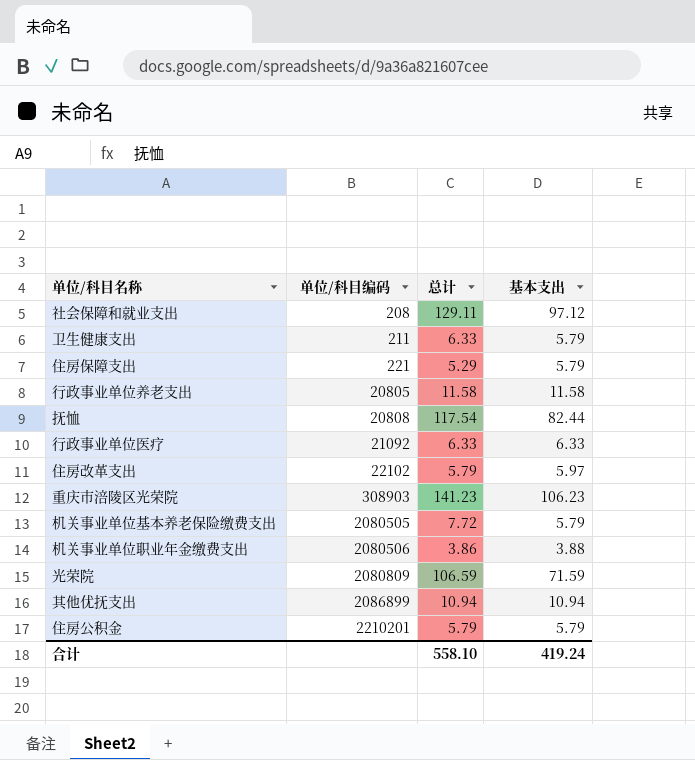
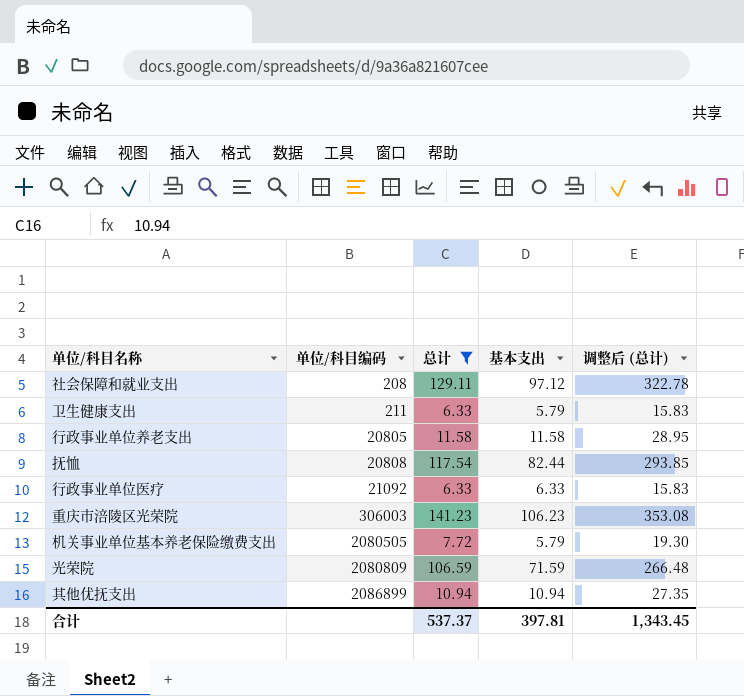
filter: none -> 总计 >= 6.33
column 调整后 (总计) | formula: none -> [总计] * 2.5
重庆市涪陵区光荣院 | 单位/科目编码: 308903 -> 306003
合计 | 总计: 558.10 -> 537.37
合计 | 基本支出: 419.24 -> 397.81

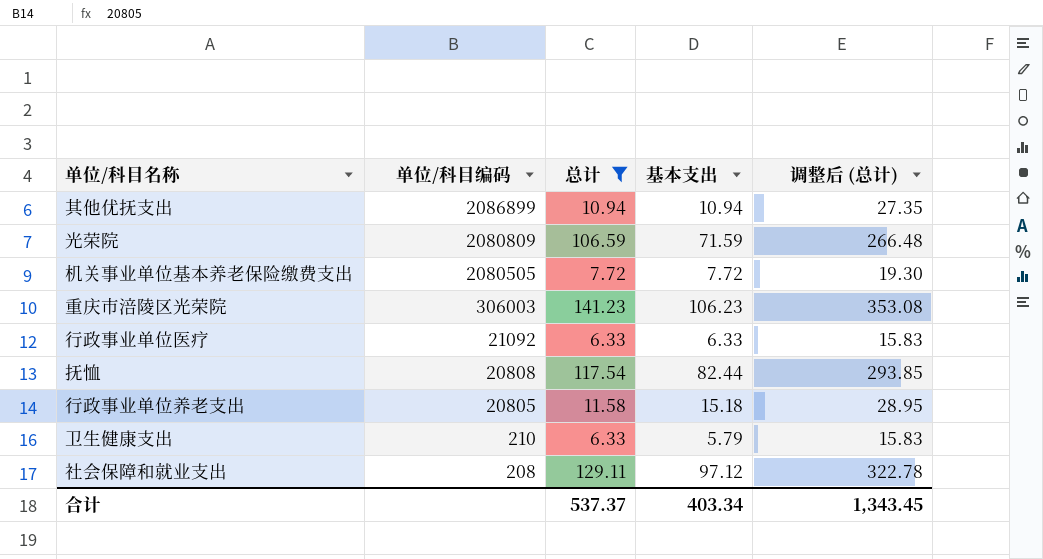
row order: 单位/科目编码 ascending -> 单位/科目编码 descending
机关事业单位基本养老保险缴费支出 | 基本支出: 5.79 -> 7.72
行政事业单位养老支出 | 基本支出: 11.58 -> 15.18
卫生健康支出 | 单位/科目编码: 211 -> 210
合计 | 基本支出: 397.81 -> 403.34

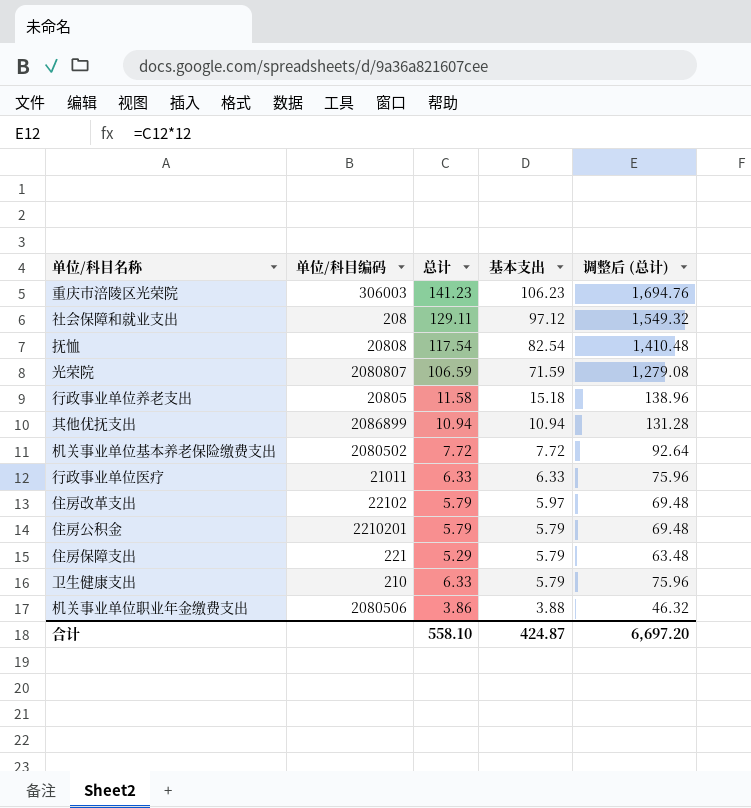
filter: 总计 >= 6.33 -> none
row order: 单位/科目编码 descending -> 基本支出 descending
column 调整后 (总计) | formula: [总计] * 2.5 -> [总计] * 12
抚恤 | 基本支出: 82.44 -> 82.54
光荣院 | 单位/科目编码: 2080809 -> 2080807
机关事业单位基本养老保险缴费支出 | 单位/科目编码: 2080505 -> 2080502
行政事业单位医疗 | 单位/科目编码: 21092 -> 21011
合计 | 总计: 537.37 -> 558.10
合计 | 基本支出: 403.34 -> 424.87
合计 | 调整后 (总计): 1,343.45 -> 6,697.20

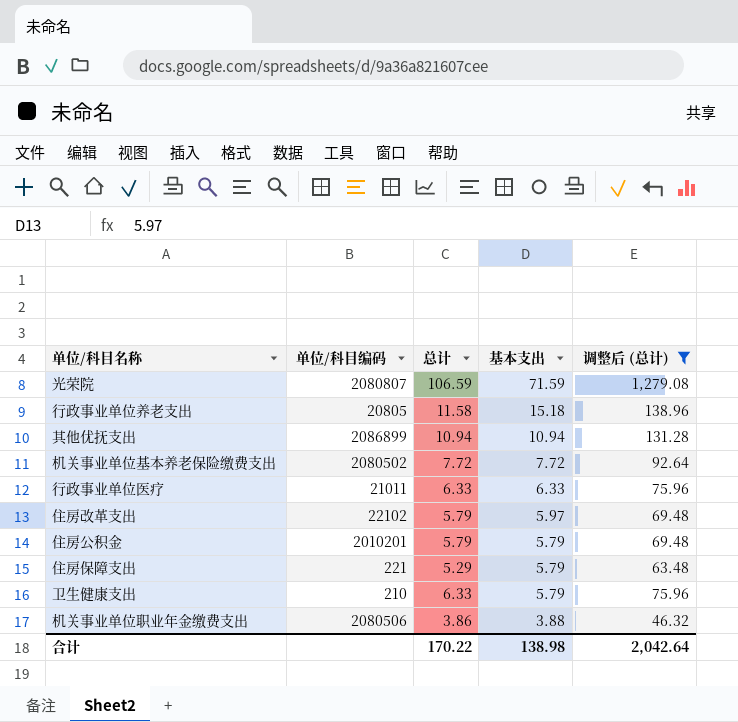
filter: none -> 调整后 (总计) <= 1,279.08
住房公积金 | 单位/科目编码: 2210201 -> 2010201
合计 | 总计: 558.10 -> 170.22
合计 | 基本支出: 424.87 -> 138.98
合计 | 调整后 (总计): 6,697.20 -> 2,042.64

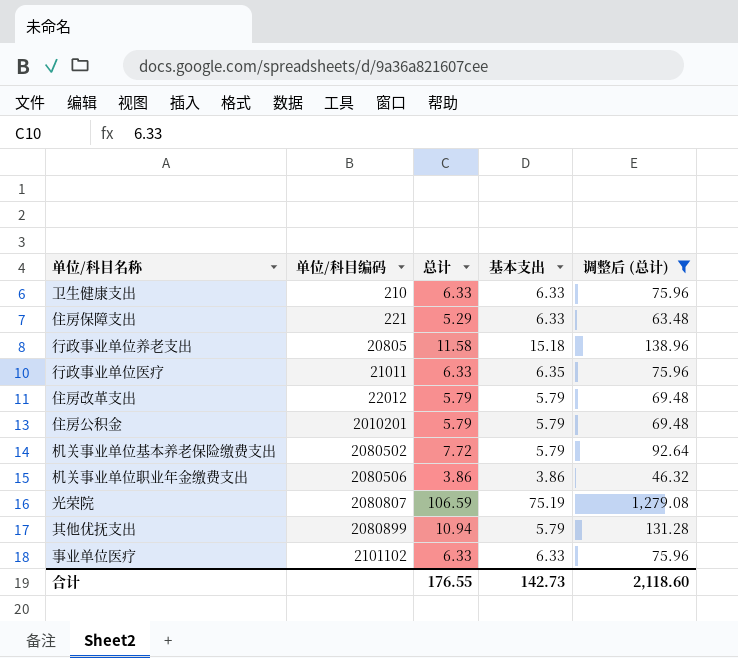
row order: 基本支出 descending -> 单位/科目编码 ascending
卫生健康支出 | 基本支出: 5.79 -> 6.33
住房保障支出 | 基本支出: 5.79 -> 6.33
行政事业单位医疗 | 基本支出: 6.33 -> 6.35
住房改革支出 | 单位/科目编码: 22102 -> 22012
住房改革支出 | 基本支出: 5.97 -> 5.79
机关事业单位基本养老保险缴费支出 | 基本支出: 7.72 -> 5.79
机关事业单位职业年金缴费支出 | 基本支出: 3.88 -> 3.86
光荣院 | 基本支出: 71.59 -> 75.19
其他优抚支出 | 单位/科目编码: 2086899 -> 2080899
其他优抚支出 | 基本支出: 10.94 -> 5.79
row 事业单位医疗: none -> 2101102 | 6.33 | 6.33 | 75.96
合计 | 总计: 170.22 -> 176.55
合计 | 基本支出: 138.98 -> 142.73
合计 | 调整后 (总计): 2,042.64 -> 2,118.60

